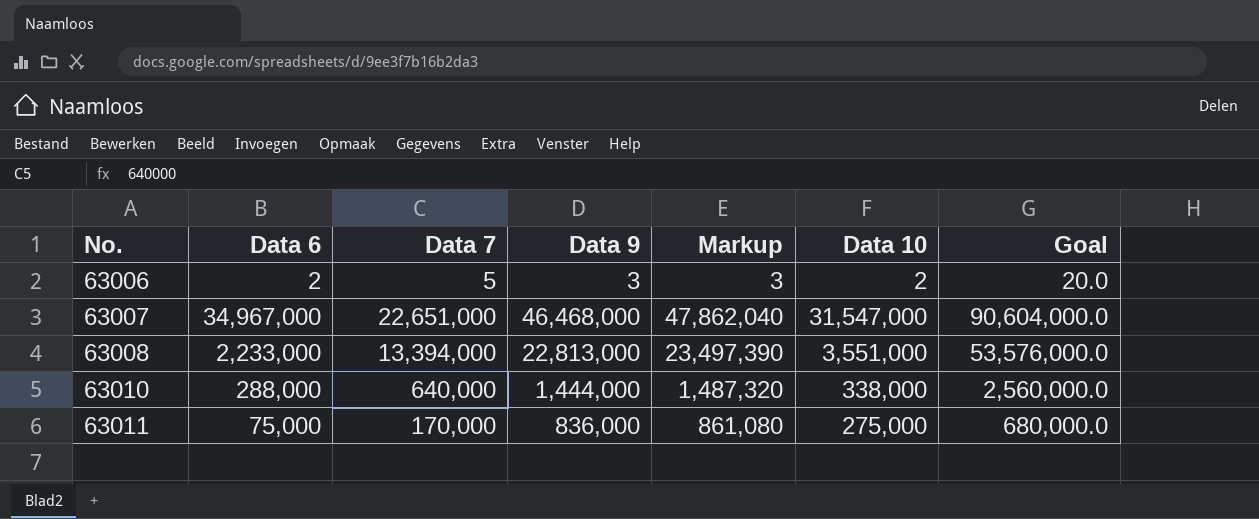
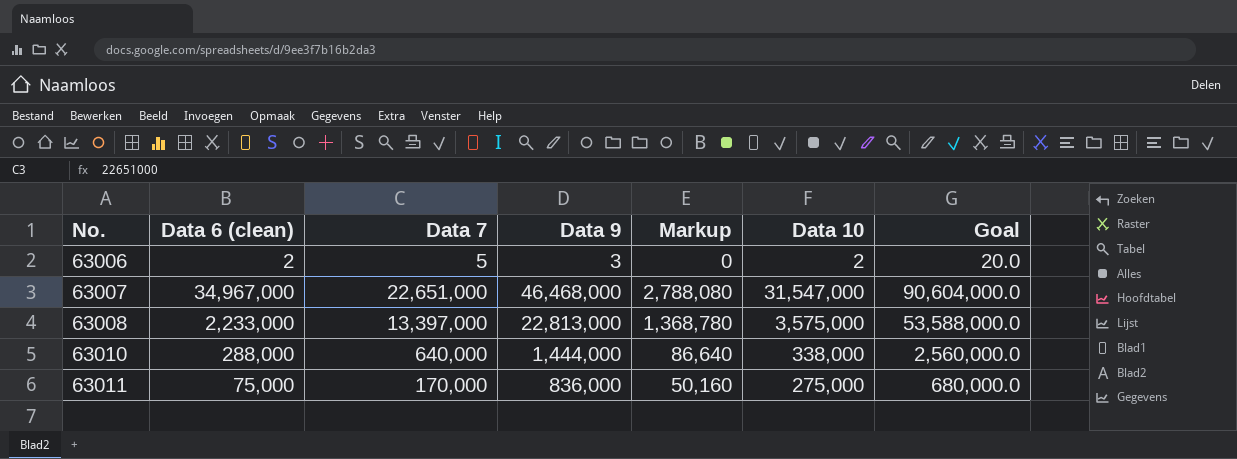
column name: Data 6 -> Data 6 (clean)
column Markup | formula: [Data 9] * 1.03 -> [Data 9] * 0.06
63008 | Data 7: 13,394,000 -> 13,397,000
63008 | Data 10: 3,551,000 -> 3,575,000
63008 | Goal: 53,576,000.0 -> 53,588,000.0

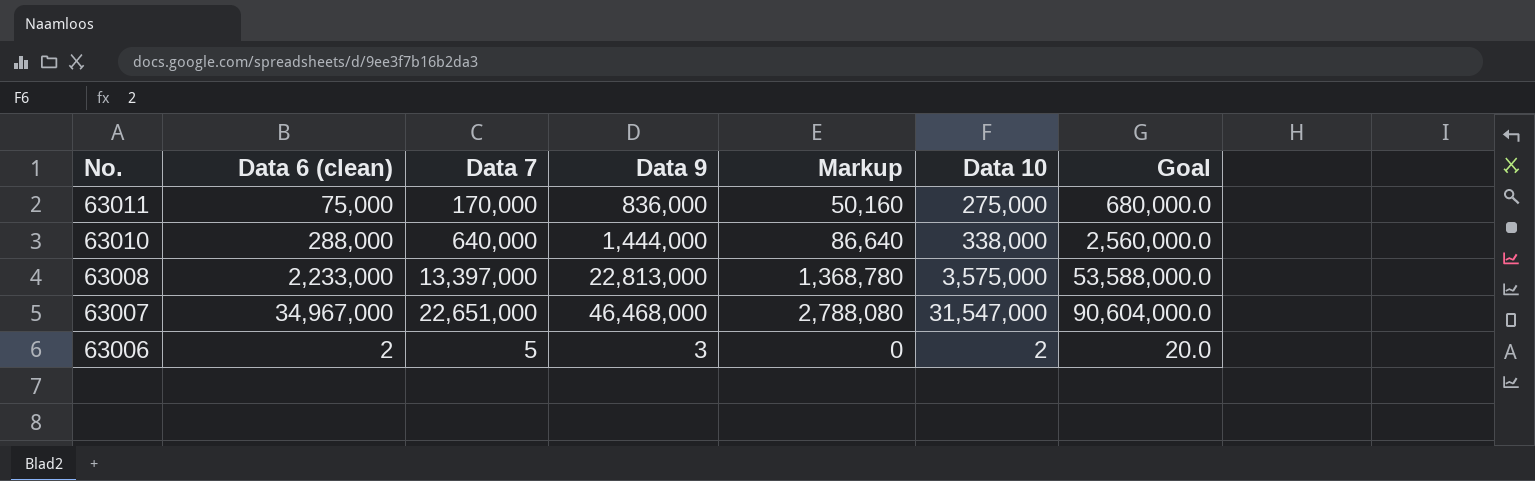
row order: No. ascending -> No. descending

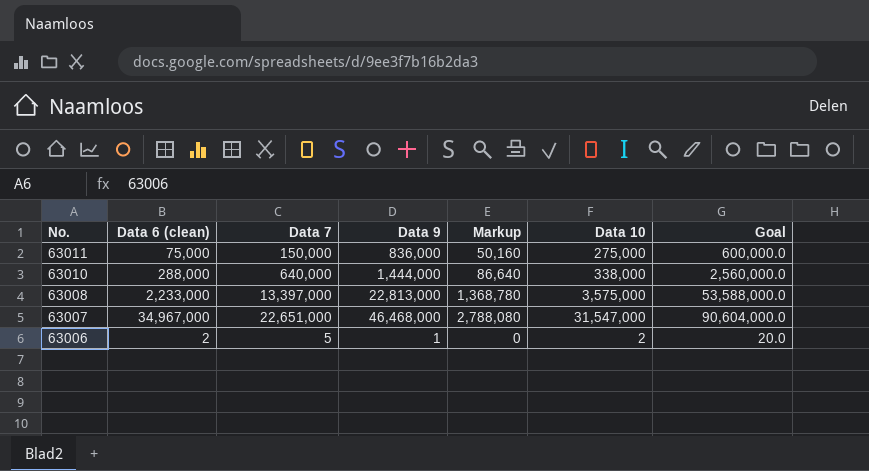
63011 | Data 7: 170,000 -> 150,000
63011 | Goal: 680,000.0 -> 600,000.0
63006 | Data 9: 3 -> 1

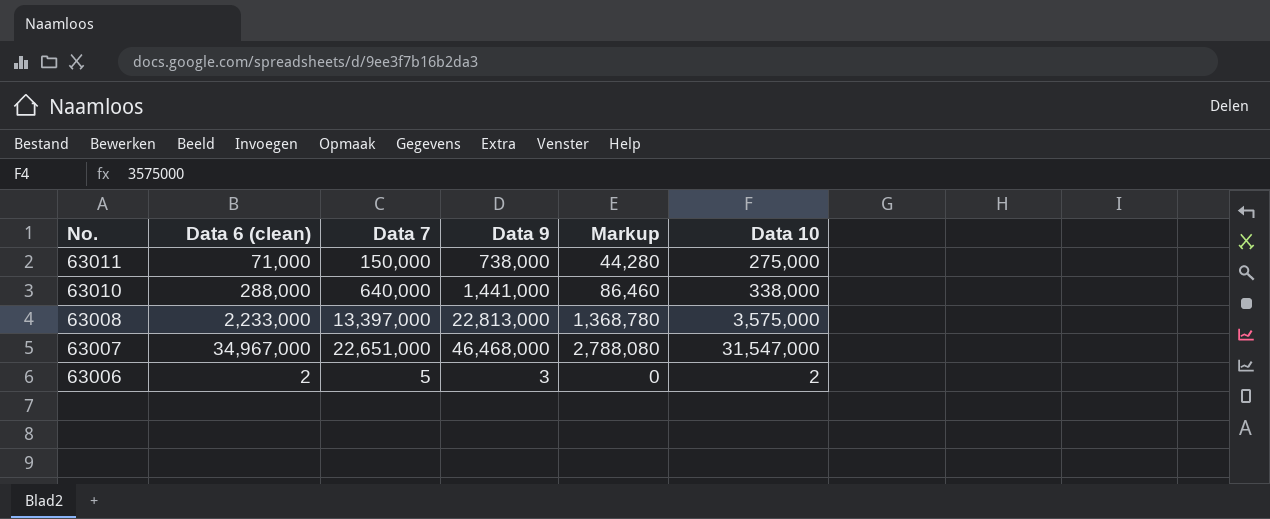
column Goal | formula: [Data 7] * 4 -> none
63011 | Data 6 (clean): 75,000 -> 71,000
63011 | Data 9: 836,000 -> 738,000
63011 | Markup: 50,160 -> 44,280
63010 | Data 9: 1,444,000 -> 1,441,000
63010 | Markup: 86,640 -> 86,460
63006 | Data 9: 1 -> 3

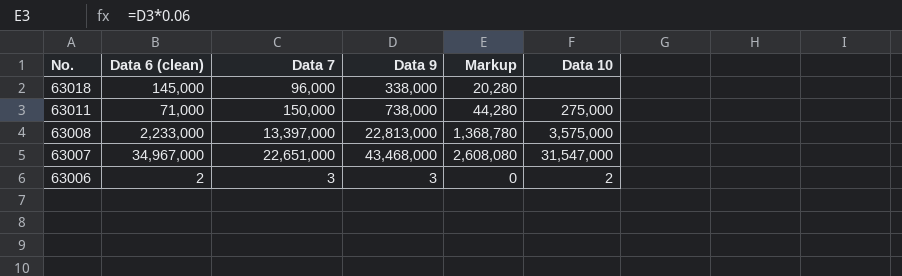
row 63010: 288,000 | 640,000 | 1,441,000 | 86,460 | 338,000 -> none
row 63018: none -> 145,000 | 96,000 | 338,000 | 20,280 | none
63007 | Data 9: 46,468,000 -> 43,468,000
63007 | Markup: 2,788,080 -> 2,608,080
63006 | Data 7: 5 -> 3

